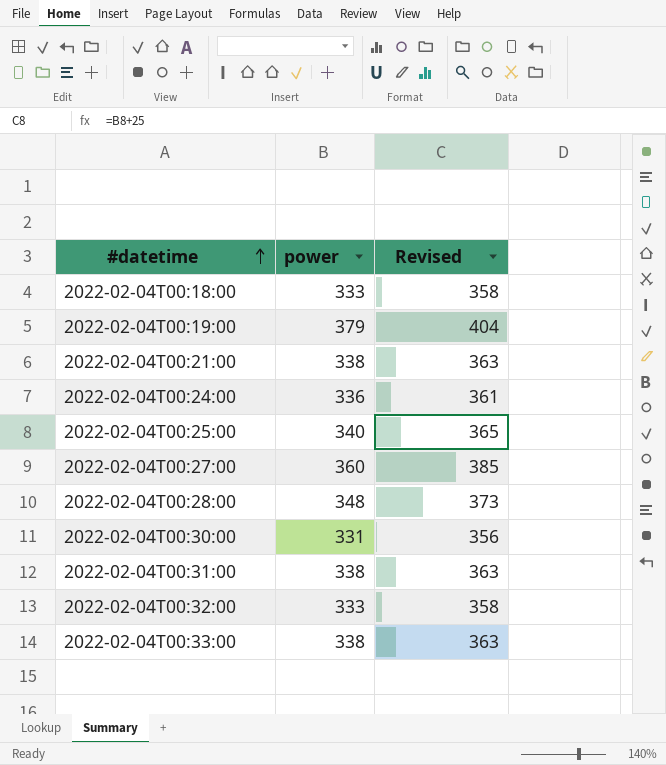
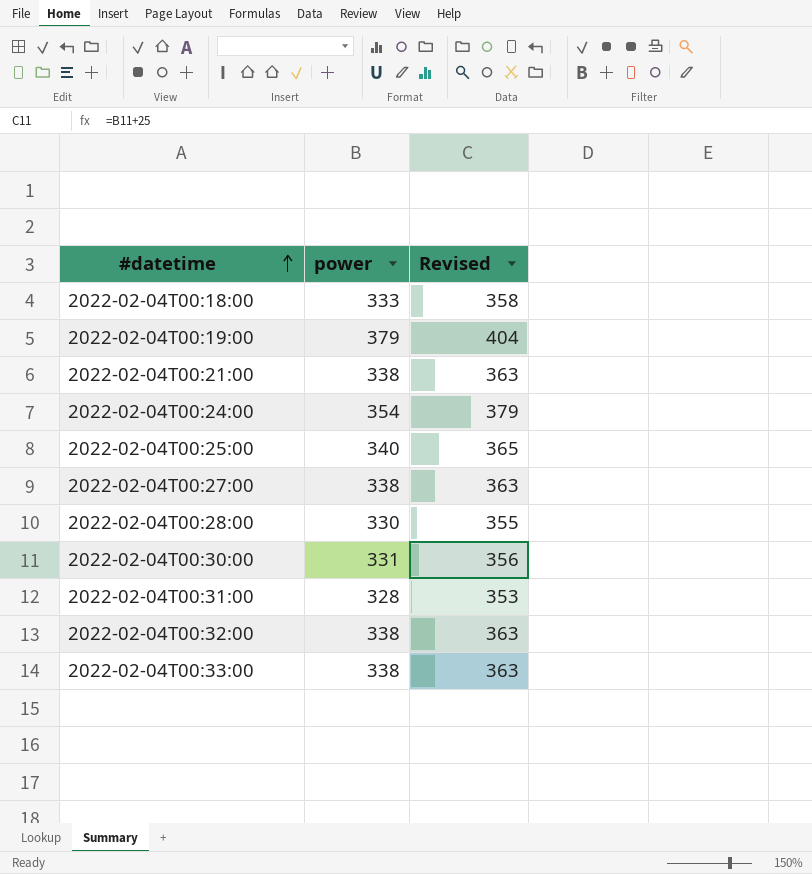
2022-02-04T00:24:00 | power: 336 -> 354
2022-02-04T00:24:00 | Revised: 361 -> 379
2022-02-04T00:27:00 | power: 360 -> 338
2022-02-04T00:27:00 | Revised: 385 -> 363
2022-02-04T00:28:00 | power: 348 -> 330
2022-02-04T00:28:00 | Revised: 373 -> 355
2022-02-04T00:31:00 | power: 338 -> 328
2022-02-04T00:31:00 | Revised: 363 -> 353
2022-02-04T00:32:00 | power: 333 -> 338
2022-02-04T00:32:00 | Revised: 358 -> 363

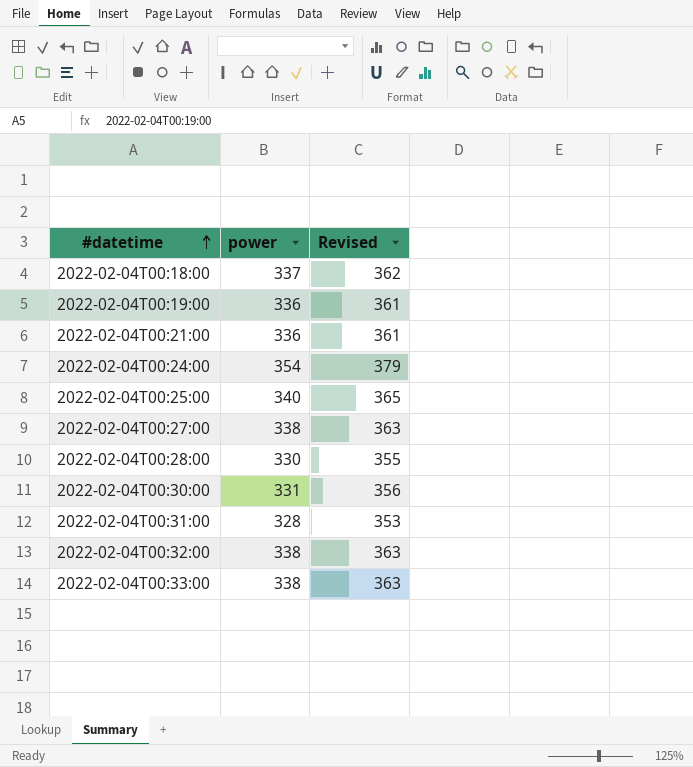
2022-02-04T00:18:00 | power: 333 -> 337
2022-02-04T00:18:00 | Revised: 358 -> 362
2022-02-04T00:19:00 | power: 379 -> 336
2022-02-04T00:19:00 | Revised: 404 -> 361
2022-02-04T00:21:00 | power: 338 -> 336
2022-02-04T00:21:00 | Revised: 363 -> 361

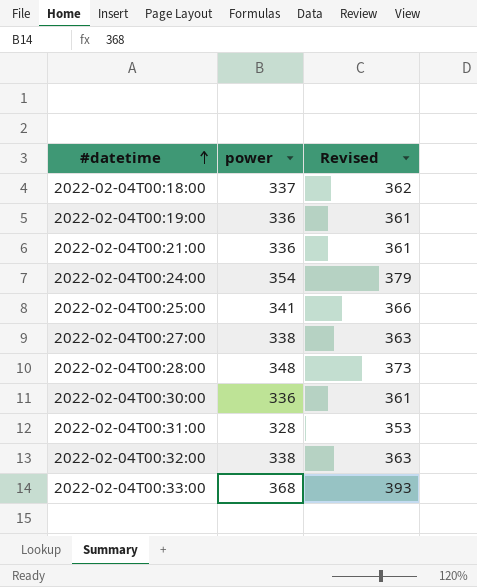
2022-02-04T00:25:00 | power: 340 -> 341
2022-02-04T00:25:00 | Revised: 365 -> 366
2022-02-04T00:28:00 | power: 330 -> 348
2022-02-04T00:28:00 | Revised: 355 -> 373
2022-02-04T00:30:00 | power: 331 -> 336
2022-02-04T00:30:00 | Revised: 356 -> 361
2022-02-04T00:33:00 | power: 338 -> 368
2022-02-04T00:33:00 | Revised: 363 -> 393

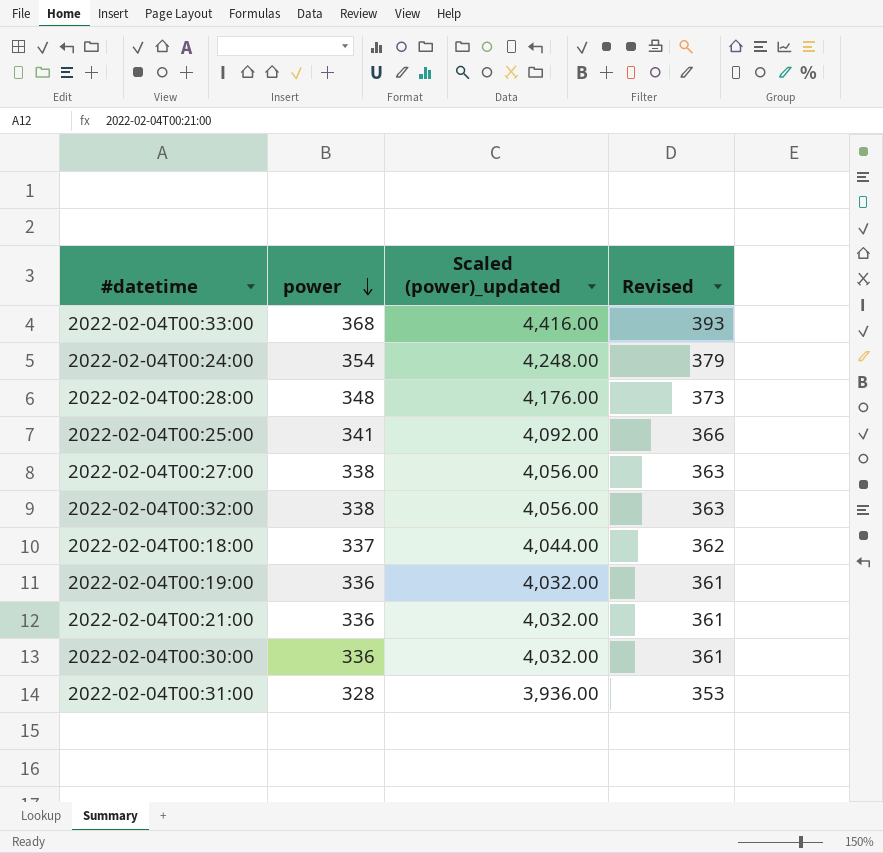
row order: #datetime ascending -> power descending
column Scaled (power)_updated | formula: none -> [power] * 12

